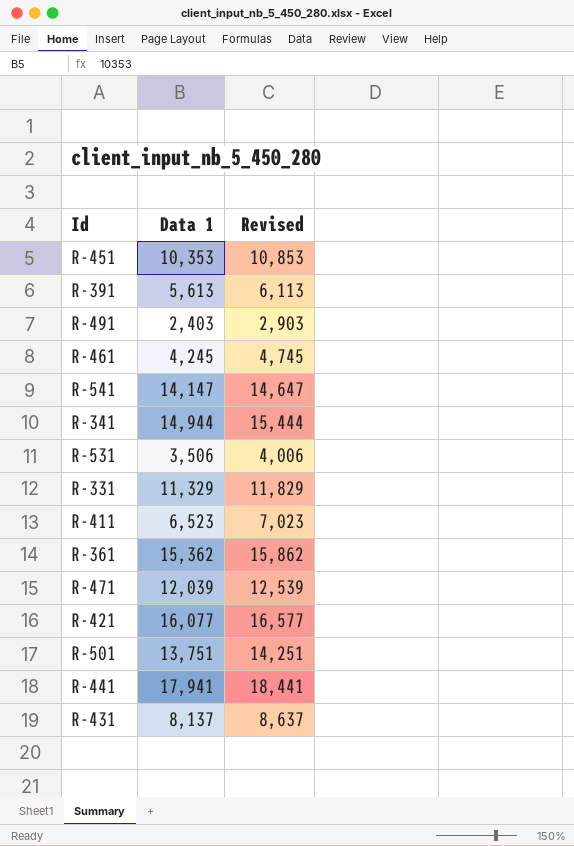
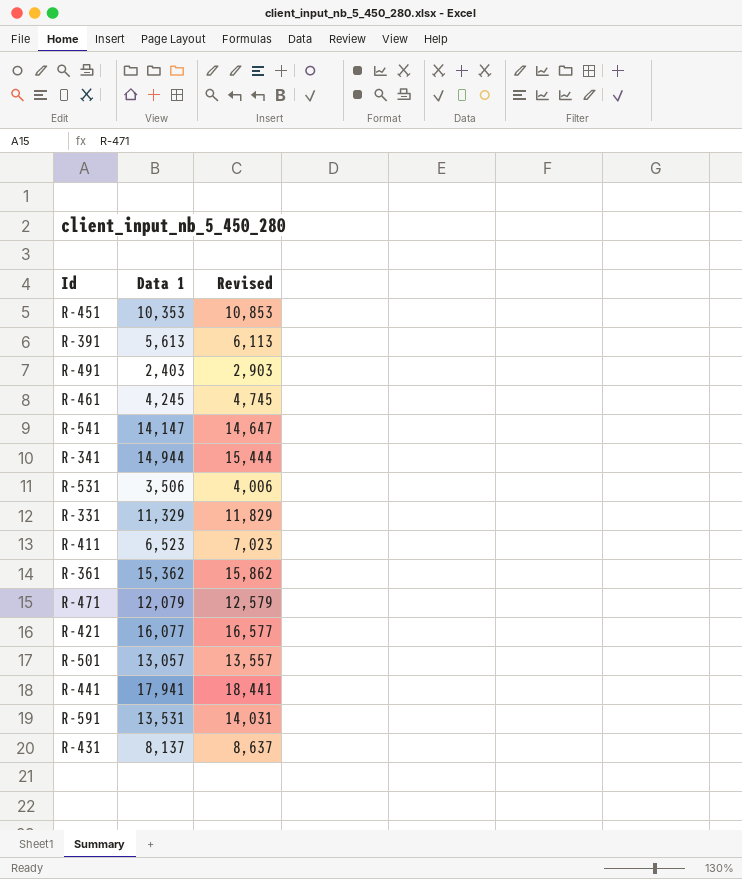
R-471 | Data 1: 12,039 -> 12,079
R-471 | Revised: 12,539 -> 12,579
R-501 | Data 1: 13,751 -> 13,057
R-501 | Revised: 14,251 -> 13,557
row R-591: none -> 13,531 | 14,031

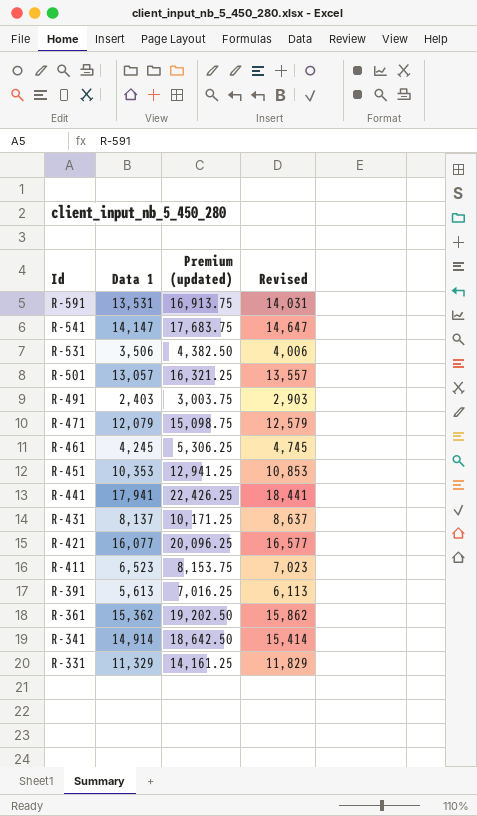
row order: none -> Id descending
column Premium (updated) | formula: none -> [Data 1] * 1.25
R-341 | Data 1: 14,944 -> 14,914
R-341 | Revised: 15,444 -> 15,414

